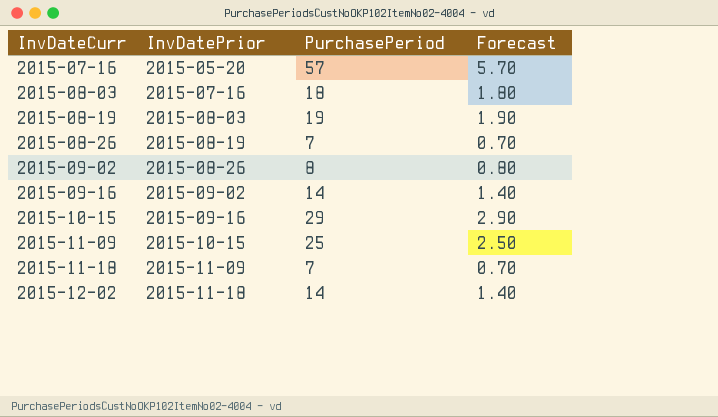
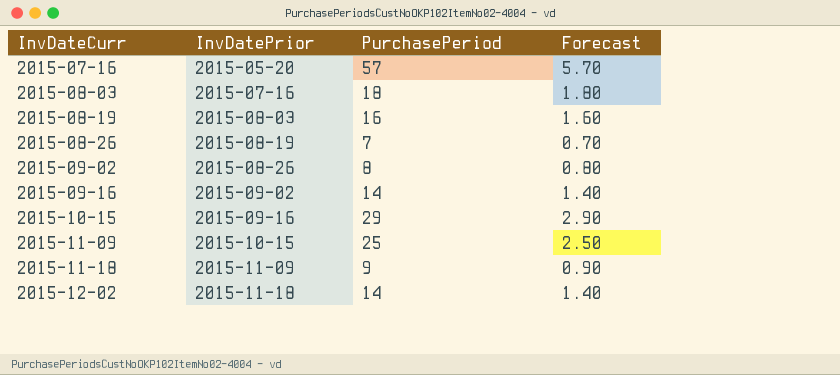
2015-08-19 | PurchasePeriod: 19 -> 16
2015-08-19 | Forecast: 1.90 -> 1.60
2015-11-18 | PurchasePeriod: 7 -> 9
2015-11-18 | Forecast: 0.70 -> 0.90

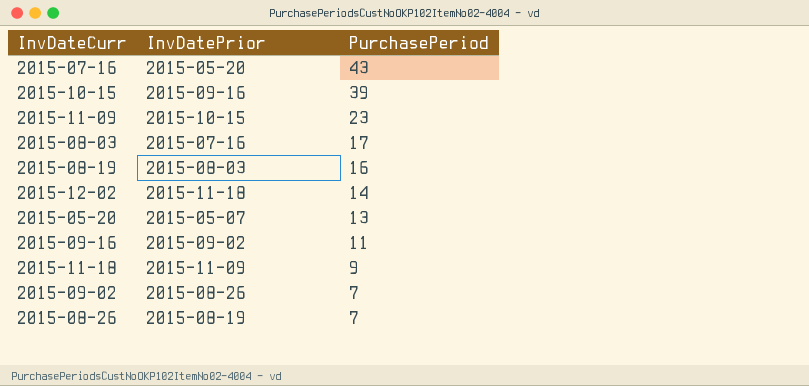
row order: InvDateCurr ascending -> PurchasePeriod descending
column Forecast | formula: [PurchasePeriod] * 0.1 -> none
2015-07-16 | PurchasePeriod: 57 -> 43
2015-10-15 | PurchasePeriod: 29 -> 39
2015-11-09 | PurchasePeriod: 25 -> 23
2015-08-03 | PurchasePeriod: 18 -> 17
row 2015-05-20: none -> 2015-05-07 | 13
2015-09-16 | PurchasePeriod: 14 -> 11
2015-09-02 | PurchasePeriod: 8 -> 7

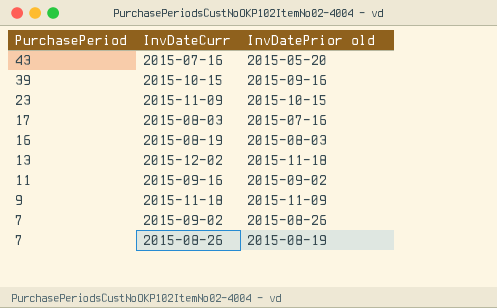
column PurchasePeriod | position: 3 -> 1
column name: InvDatePrior -> InvDatePrior old
row 2015-05-20: 2015-05-07 | 13 -> none
2015-12-02 | PurchasePeriod: 14 -> 13

